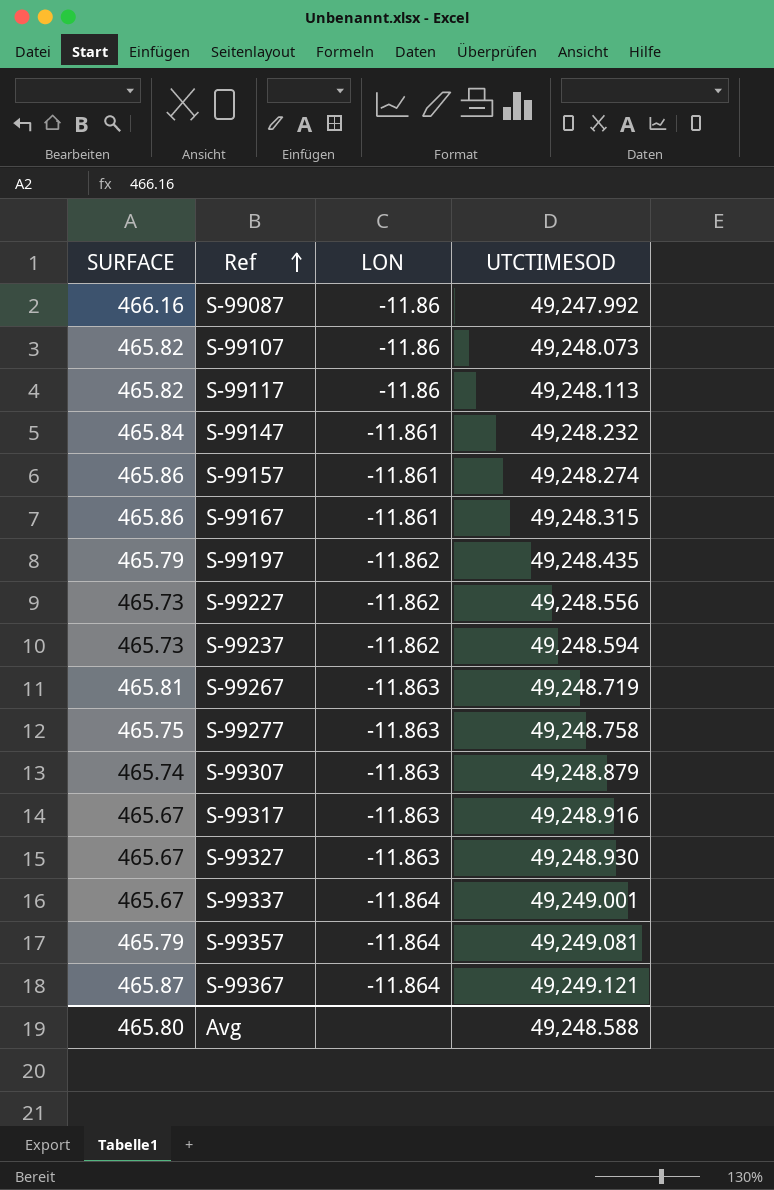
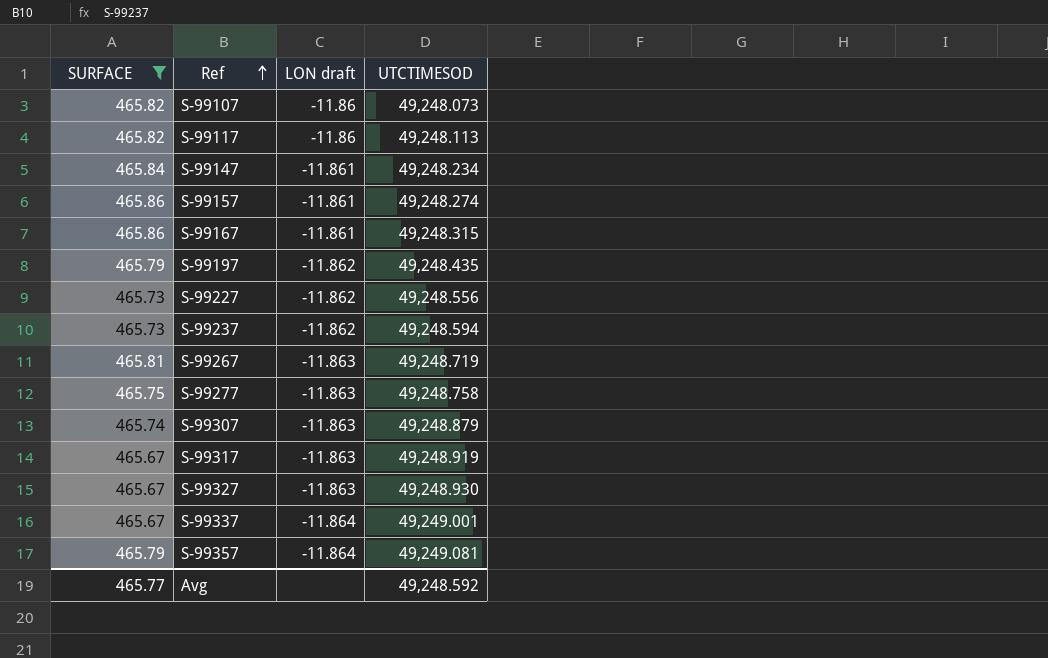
filter: none -> SURFACE <= 465.86
column name: LON -> LON draft
S-99147 | UTCTIMESOD: 49,248.232 -> 49,248.234
S-99317 | UTCTIMESOD: 49,248.916 -> 49,248.919
Avg | SURFACE: 465.80 -> 465.77
Avg | UTCTIMESOD: 49,248.588 -> 49,248.592

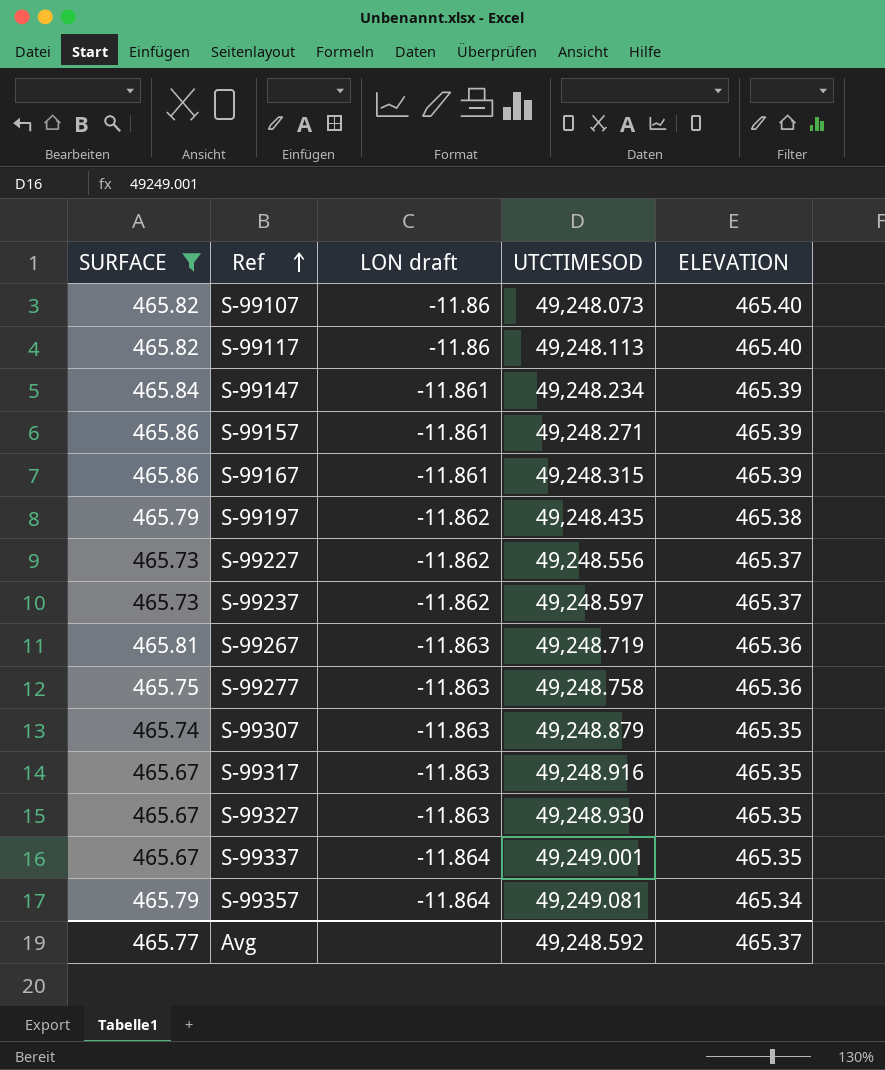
column ELEVATION | position: none -> 5
S-99157 | UTCTIMESOD: 49,248.274 -> 49,248.271
S-99237 | UTCTIMESOD: 49,248.594 -> 49,248.597
S-99317 | UTCTIMESOD: 49,248.919 -> 49,248.916

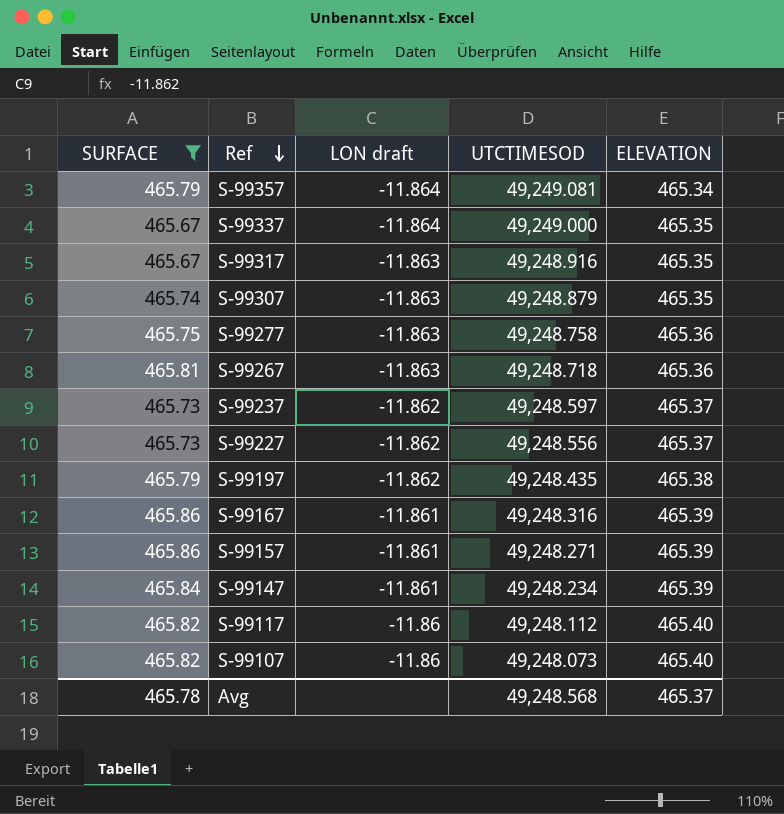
row order: Ref ascending -> Ref descending
row S-99327: 465.67 | -11.863 | 49,248.930 | 465.35 -> none
S-99337 | UTCTIMESOD: 49,249.001 -> 49,249.000
S-99267 | UTCTIMESOD: 49,248.719 -> 49,248.718
S-99167 | UTCTIMESOD: 49,248.315 -> 49,248.316
S-99117 | UTCTIMESOD: 49,248.113 -> 49,248.112
Avg | SURFACE: 465.77 -> 465.78
Avg | UTCTIMESOD: 49,248.592 -> 49,248.568

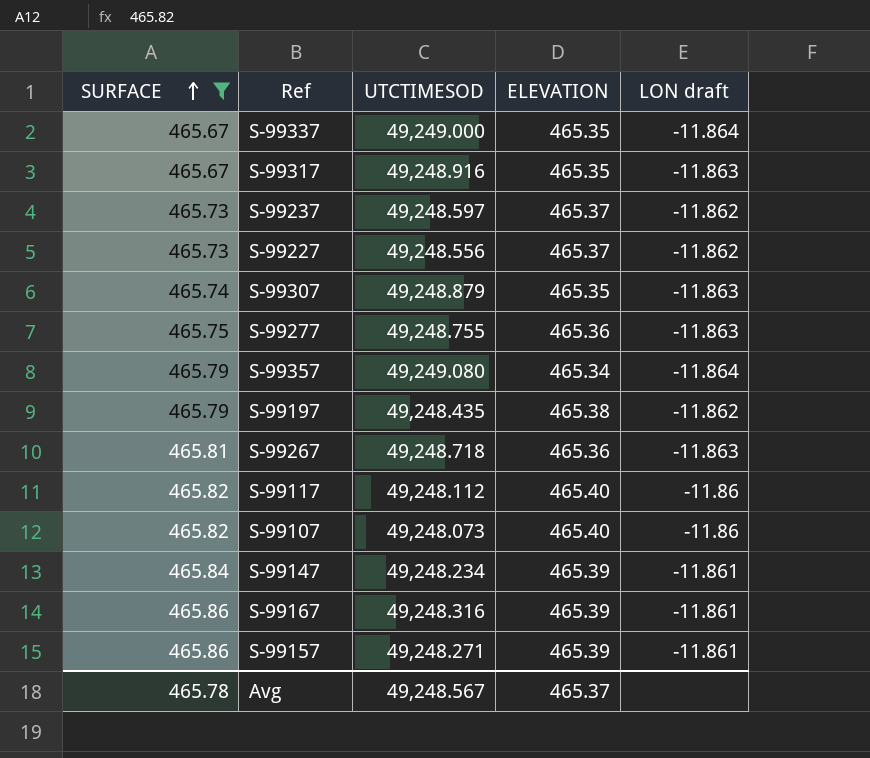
row order: Ref descending -> SURFACE ascending
column LON draft | position: 3 -> 5
S-99277 | UTCTIMESOD: 49,248.758 -> 49,248.755
S-99357 | UTCTIMESOD: 49,249.081 -> 49,249.080
Avg | UTCTIMESOD: 49,248.568 -> 49,248.567

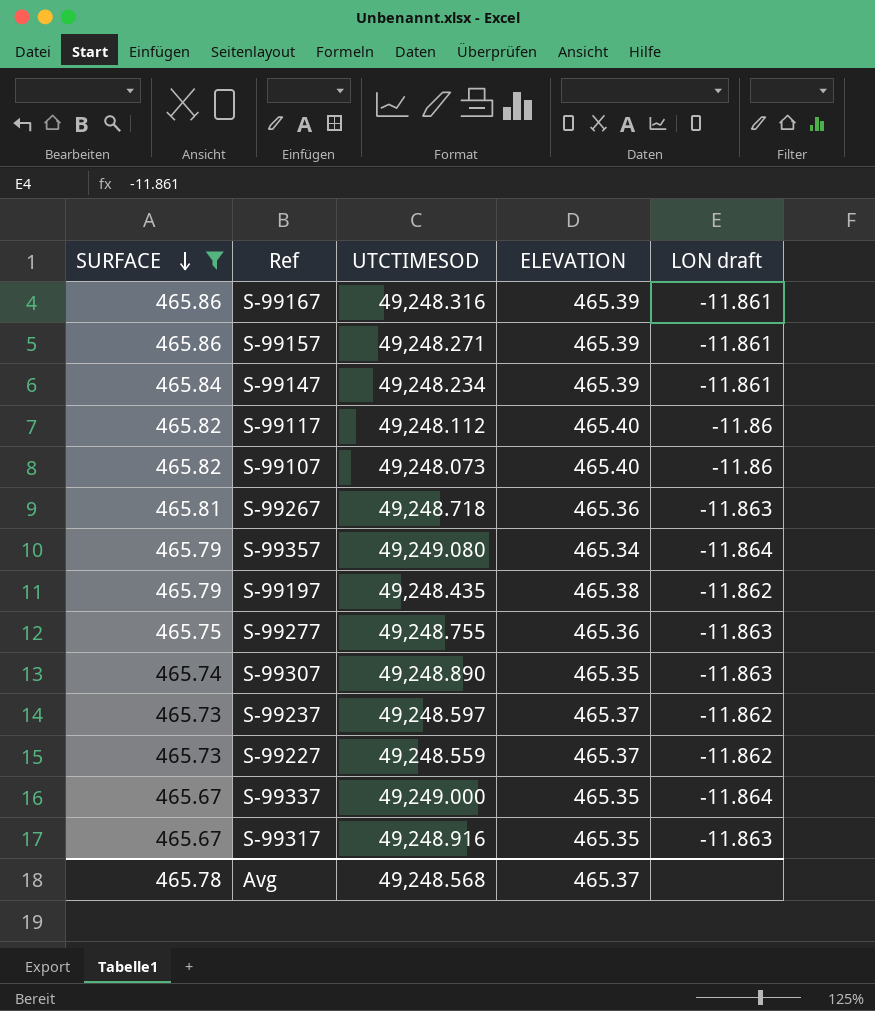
row order: SURFACE ascending -> SURFACE descending
S-99307 | UTCTIMESOD: 49,248.879 -> 49,248.890
S-99227 | UTCTIMESOD: 49,248.556 -> 49,248.559
Avg | UTCTIMESOD: 49,248.567 -> 49,248.568

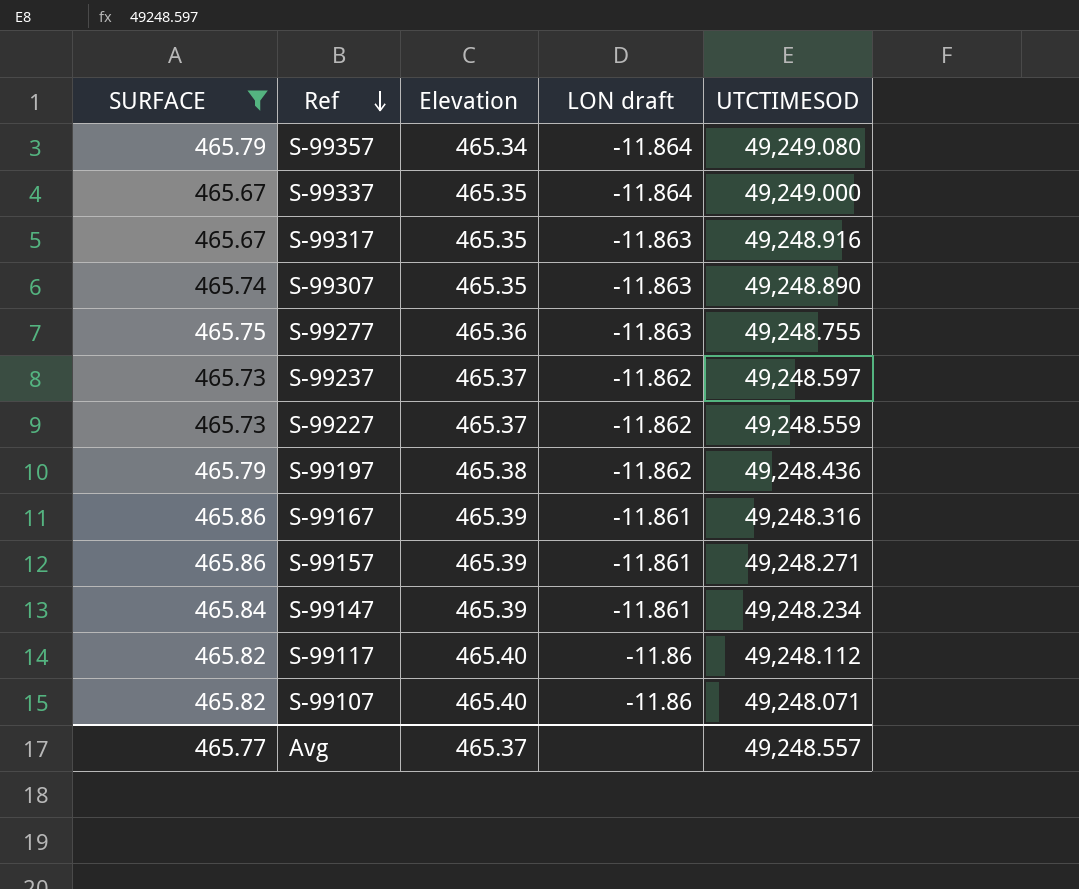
row order: SURFACE descending -> Ref descending
column name: ELEVATION -> Elevation
column UTCTIMESOD | position: 3 -> 5
row S-99267: 465.81 | 49,248.718 | 465.36 | -11.863 -> none
S-99197 | UTCTIMESOD: 49,248.435 -> 49,248.436
S-99107 | UTCTIMESOD: 49,248.073 -> 49,248.071
Avg | SURFACE: 465.78 -> 465.77
Avg | UTCTIMESOD: 49,248.568 -> 49,248.557

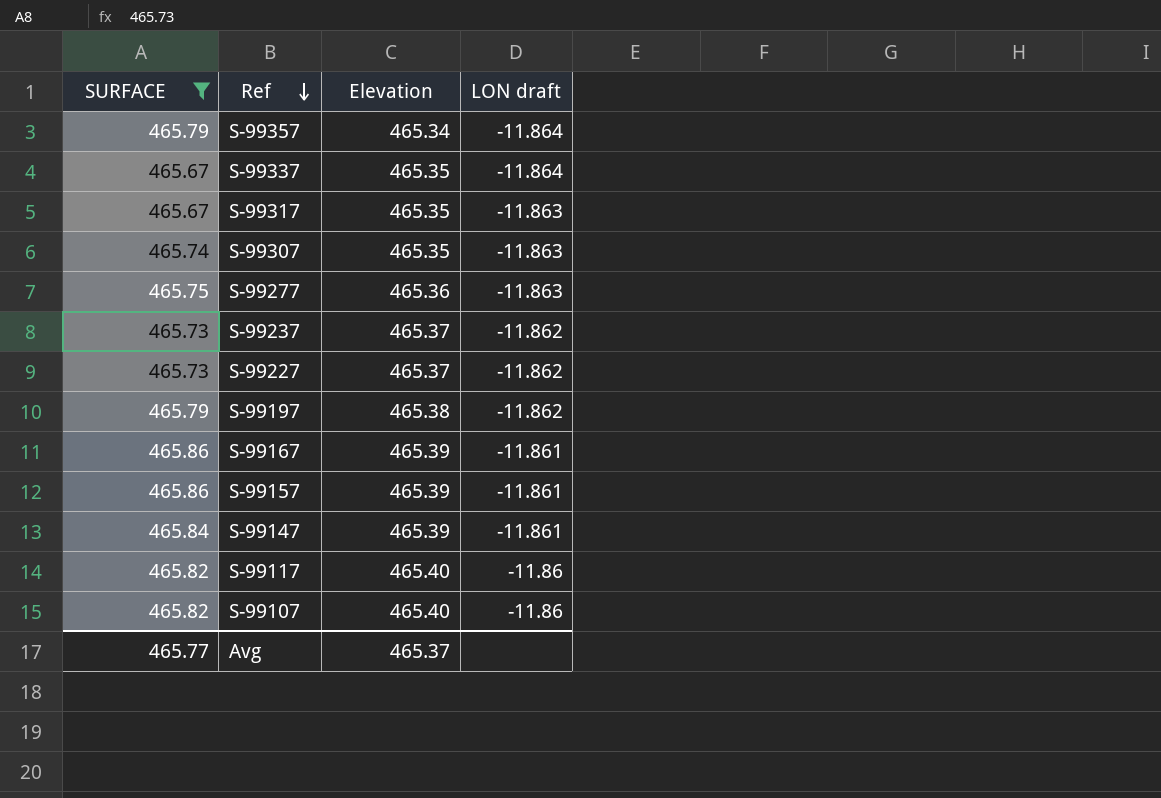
column UTCTIMESOD | position: 5 -> none

